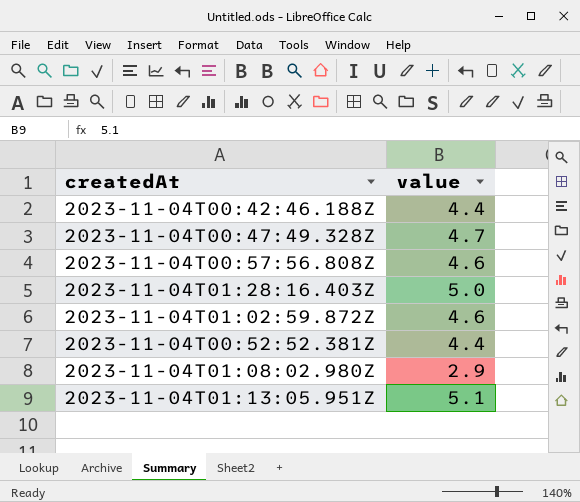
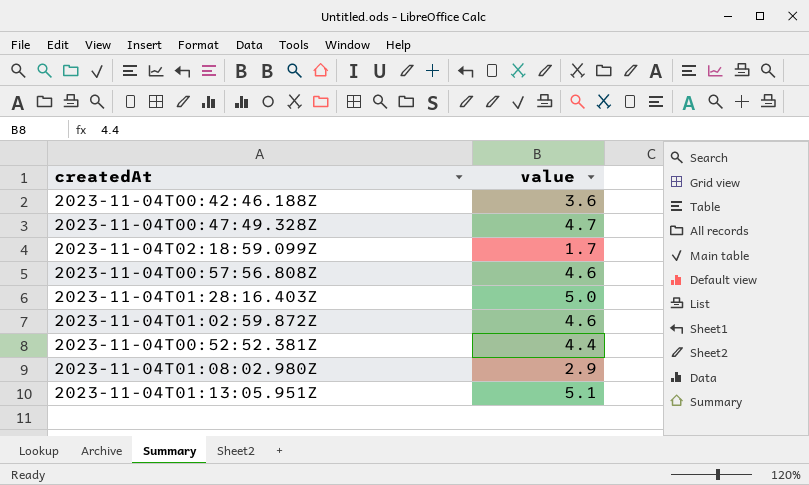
2023-11-04T00:42:46.188Z | value: 4.4 -> 3.6
row 2023-11-04T02:18:59.099Z: none -> 1.7

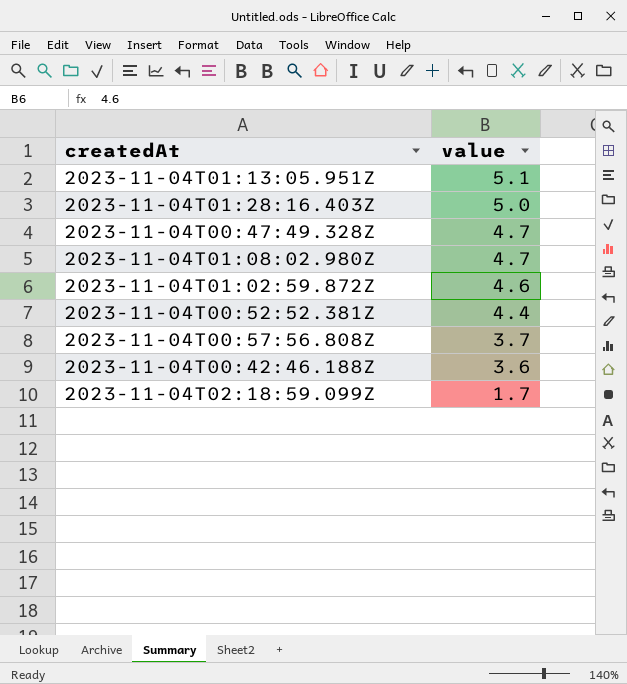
row order: none -> value descending
2023-11-04T01:08:02.980Z | value: 2.9 -> 4.7
2023-11-04T00:57:56.808Z | value: 4.6 -> 3.7

